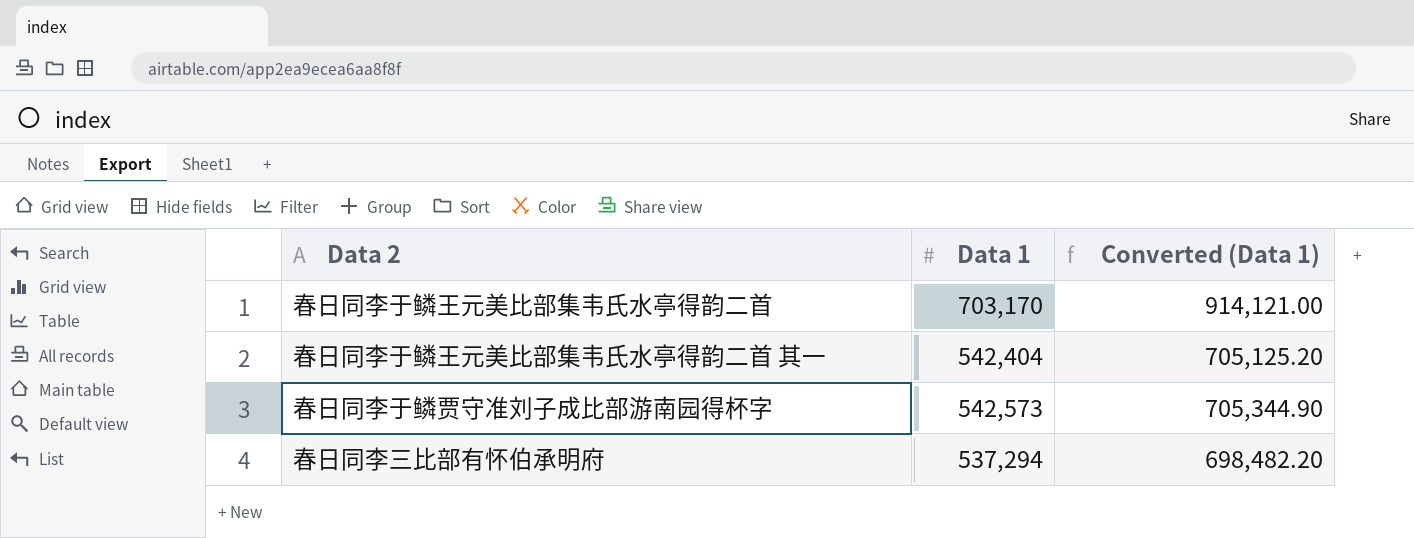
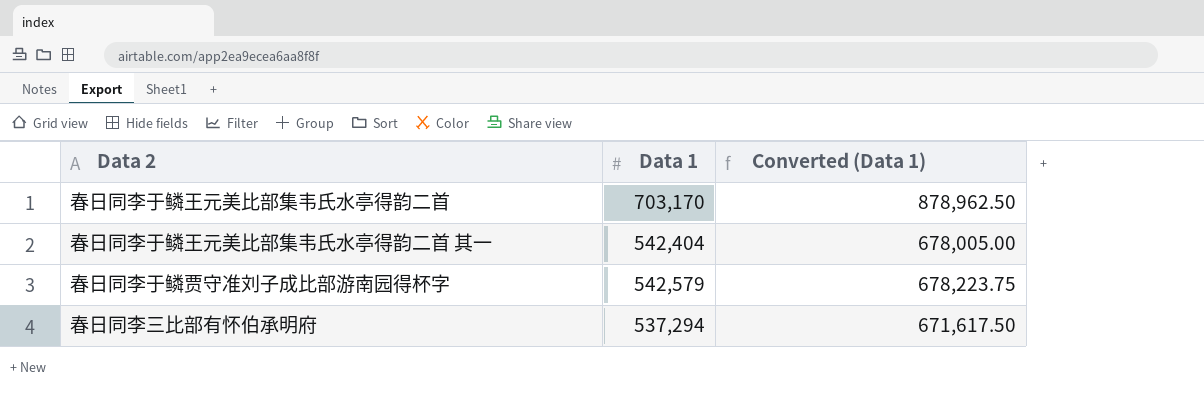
column Converted (Data 1) | formula: [Data 1] * 1.3 -> [Data 1] * 1.25
春日同李于鳞贾守准刘子成比部游南园得杯字 | Data 1: 542,573 -> 542,579

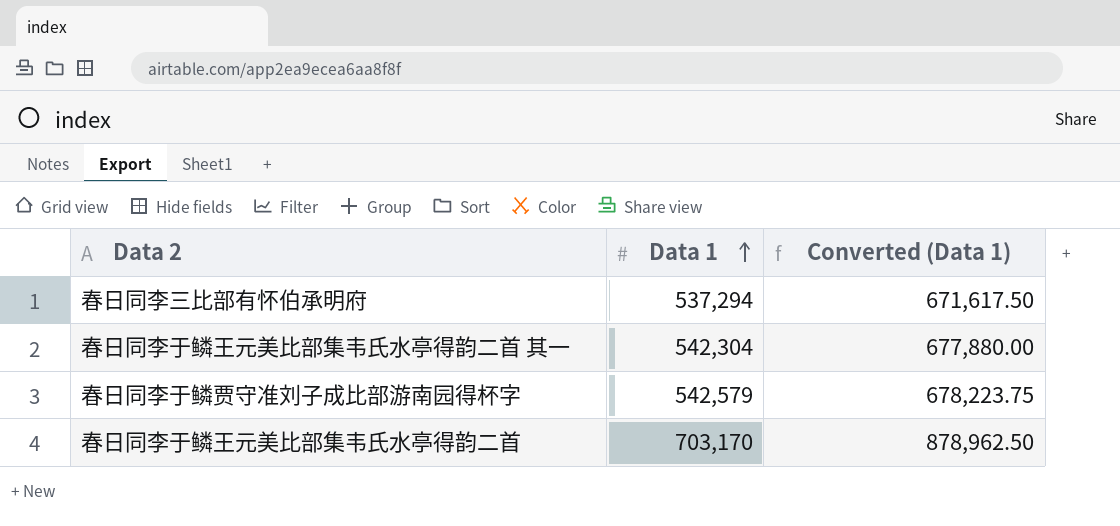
row order: none -> Data 1 ascending
春日同李于鳞王元美比部集韦氏水亭得韵二首 其一 | Data 1: 542,404 -> 542,304
春日同李于鳞王元美比部集韦氏水亭得韵二首 其一 | Converted (Data 1): 678,005.00 -> 677,880.00

